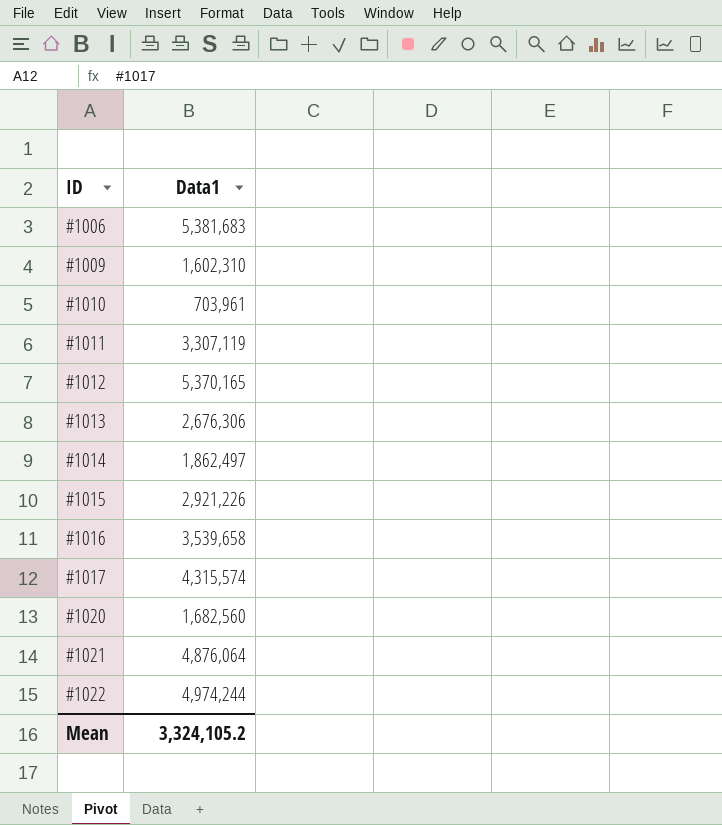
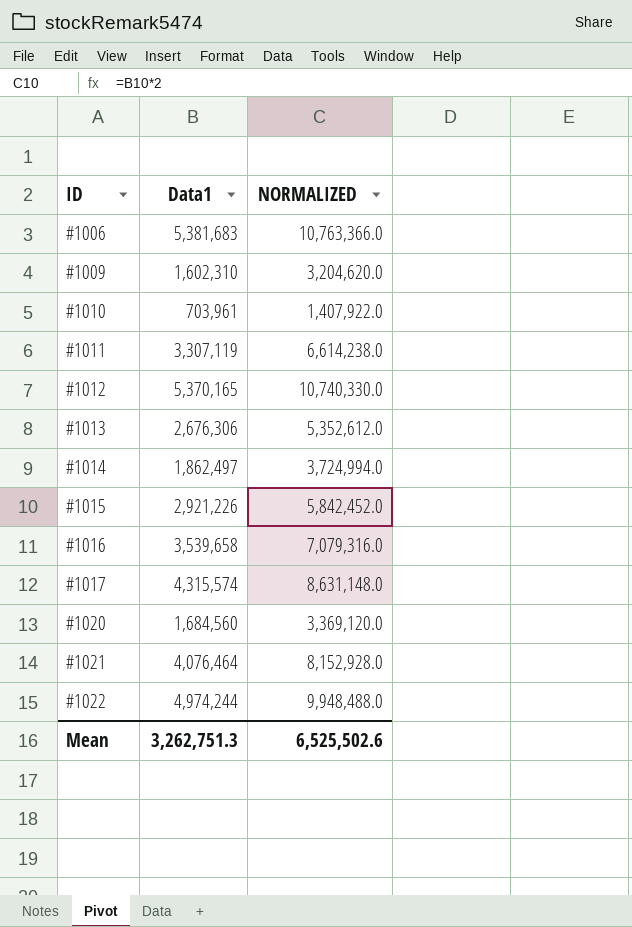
column NORMALIZED | formula: none -> [Data1] * 2
#1020 | Data1: 1,682,560 -> 1,684,560
#1021 | Data1: 4,876,064 -> 4,076,464
Mean | Data1: 3,324,105.2 -> 3,262,751.3

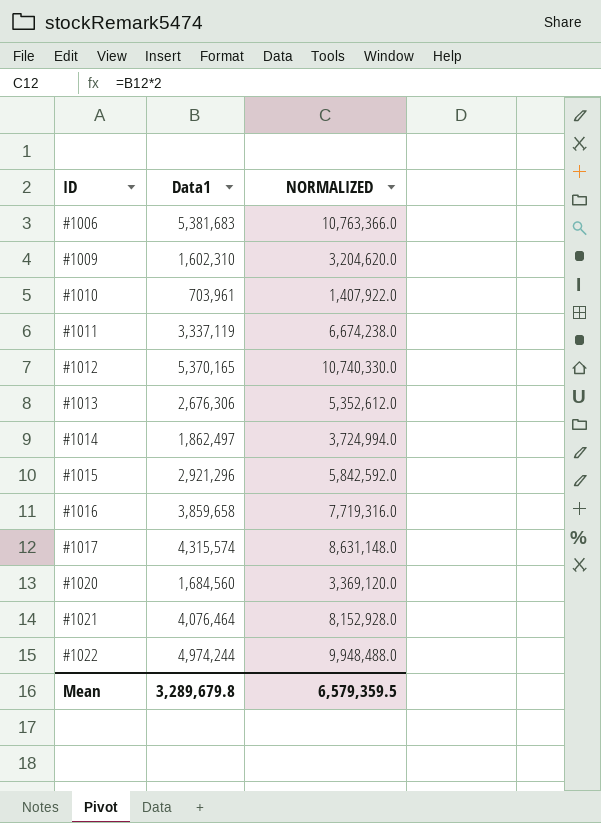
#1011 | Data1: 3,307,119 -> 3,337,119
#1011 | NORMALIZED: 6,614,238.0 -> 6,674,238.0
#1015 | Data1: 2,921,226 -> 2,921,296
#1015 | NORMALIZED: 5,842,452.0 -> 5,842,592.0
#1016 | Data1: 3,539,658 -> 3,859,658
#1016 | NORMALIZED: 7,079,316.0 -> 7,719,316.0
Mean | Data1: 3,262,751.3 -> 3,289,679.8
Mean | NORMALIZED: 6,525,502.6 -> 6,579,359.5

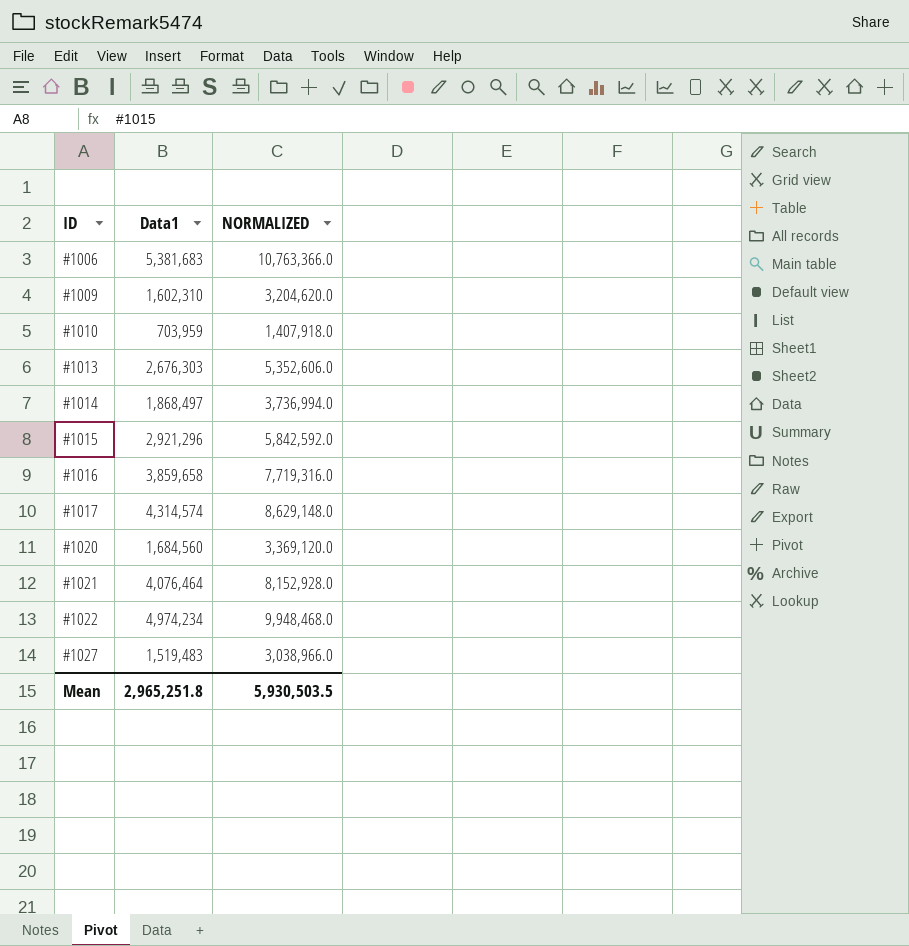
row #1011: 3,337,119 | 6,674,238.0 -> none
row #1012: 5,370,165 | 10,740,330.0 -> none
#1010 | Data1: 703,961 -> 703,959
#1010 | NORMALIZED: 1,407,922.0 -> 1,407,918.0
#1013 | Data1: 2,676,306 -> 2,676,303
#1013 | NORMALIZED: 5,352,612.0 -> 5,352,606.0
#1014 | Data1: 1,862,497 -> 1,868,497
#1014 | NORMALIZED: 3,724,994.0 -> 3,736,994.0
#1017 | Data1: 4,315,574 -> 4,314,574
#1017 | NORMALIZED: 8,631,148.0 -> 8,629,148.0
#1022 | Data1: 4,974,244 -> 4,974,234
#1022 | NORMALIZED: 9,948,488.0 -> 9,948,468.0
row #1027: none -> 1,519,483 | 3,038,966.0
Mean | Data1: 3,289,679.8 -> 2,965,251.8
Mean | NORMALIZED: 6,579,359.5 -> 5,930,503.5

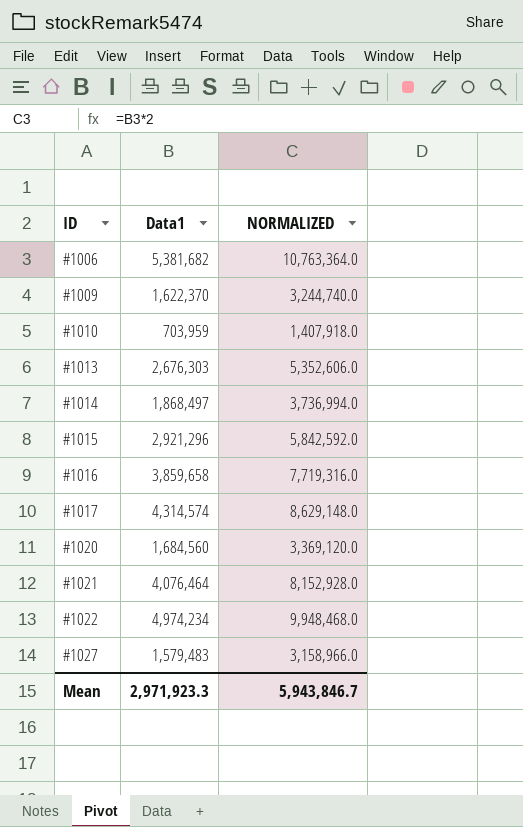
#1006 | Data1: 5,381,683 -> 5,381,682
#1006 | NORMALIZED: 10,763,366.0 -> 10,763,364.0
#1009 | Data1: 1,602,310 -> 1,622,370
#1009 | NORMALIZED: 3,204,620.0 -> 3,244,740.0
#1027 | Data1: 1,519,483 -> 1,579,483
#1027 | NORMALIZED: 3,038,966.0 -> 3,158,966.0
Mean | Data1: 2,965,251.8 -> 2,971,923.3
Mean | NORMALIZED: 5,930,503.5 -> 5,943,846.7

